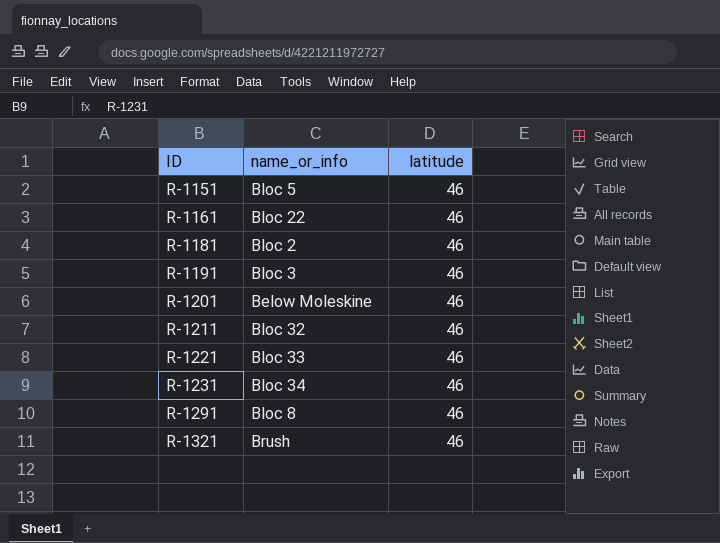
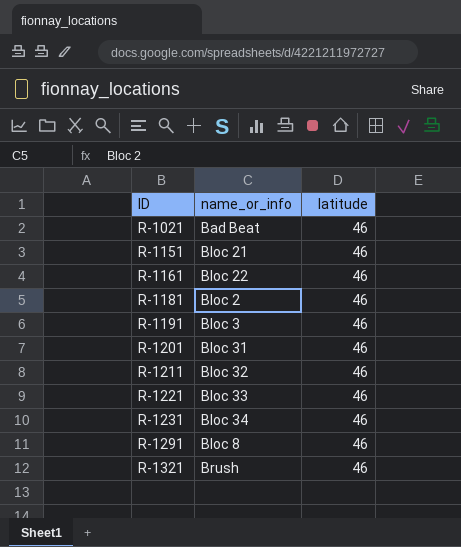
row R-1021: none -> Bad Beat | 46
R-1151 | name_or_info: Bloc 5 -> Bloc 21
R-1201 | name_or_info: Below Moleskine -> Bloc 31

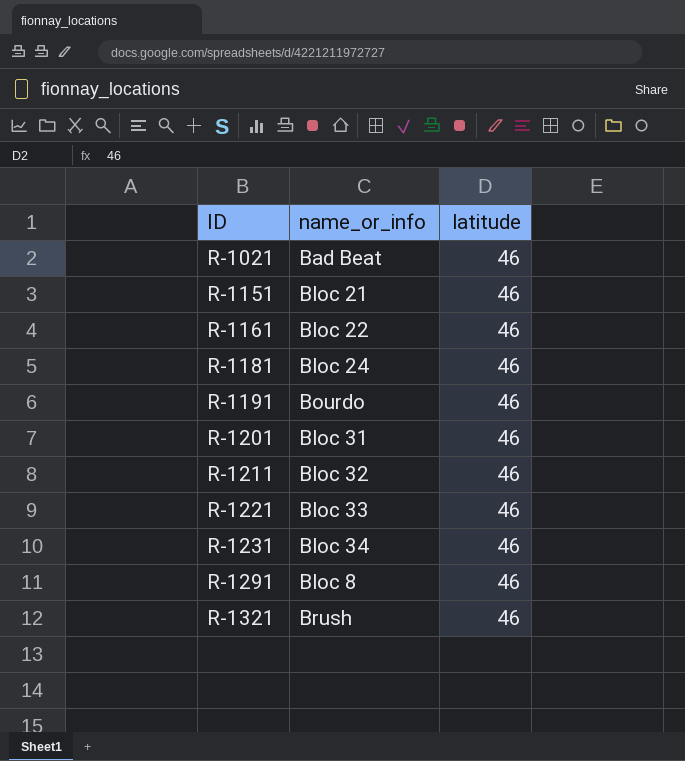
R-1181 | name_or_info: Bloc 2 -> Bloc 24
R-1191 | name_or_info: Bloc 3 -> Bourdo

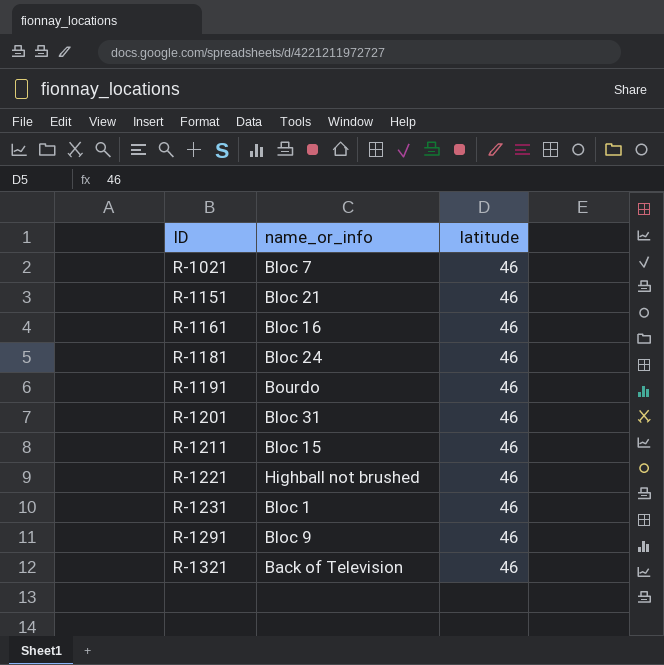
R-1021 | name_or_info: Bad Beat -> Bloc 7
R-1161 | name_or_info: Bloc 22 -> Bloc 16
R-1211 | name_or_info: Bloc 32 -> Bloc 15
R-1221 | name_or_info: Bloc 33 -> Highball not brushed
R-1231 | name_or_info: Bloc 34 -> Bloc 1
R-1291 | name_or_info: Bloc 8 -> Bloc 9
R-1321 | name_or_info: Brush -> Back of Television

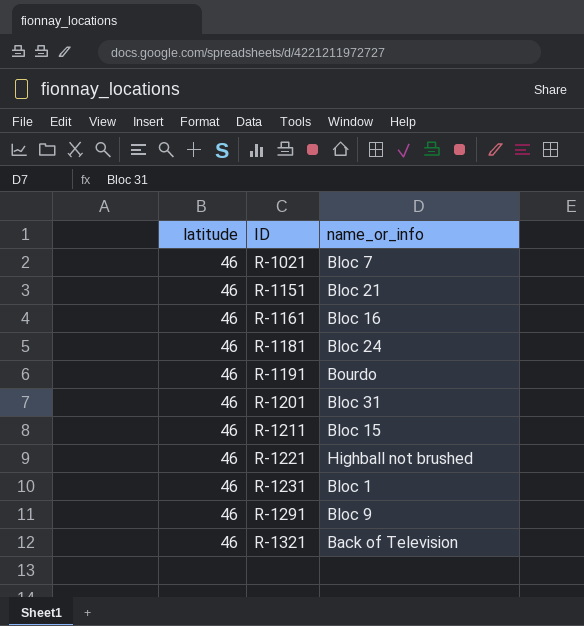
column latitude | position: 3 -> 1

